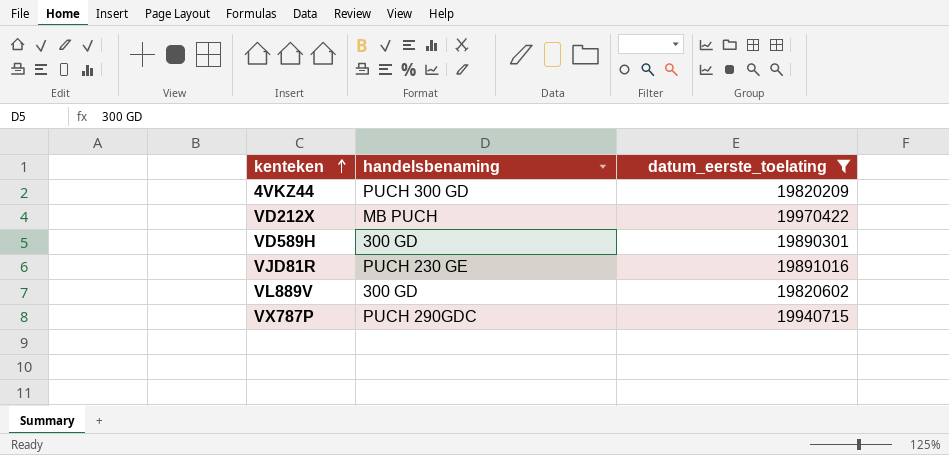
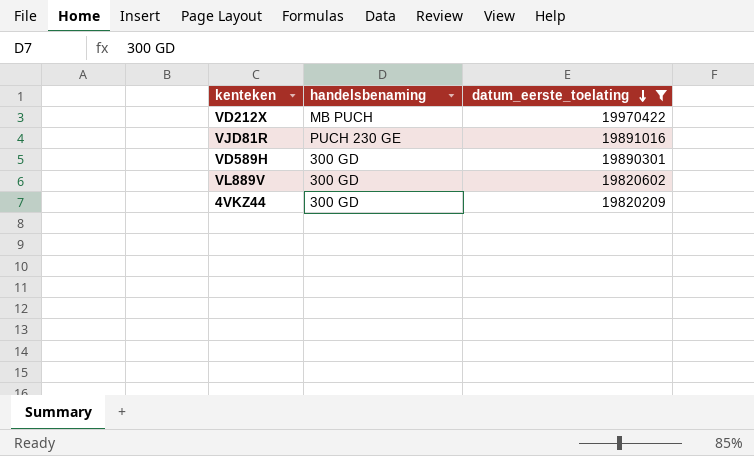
row order: kenteken ascending -> datum_eerste_toelating descending
row VX787P: PUCH 290GDC | 19940715 -> none
4VKZ44 | handelsbenaming: PUCH 300 GD -> 300 GD

